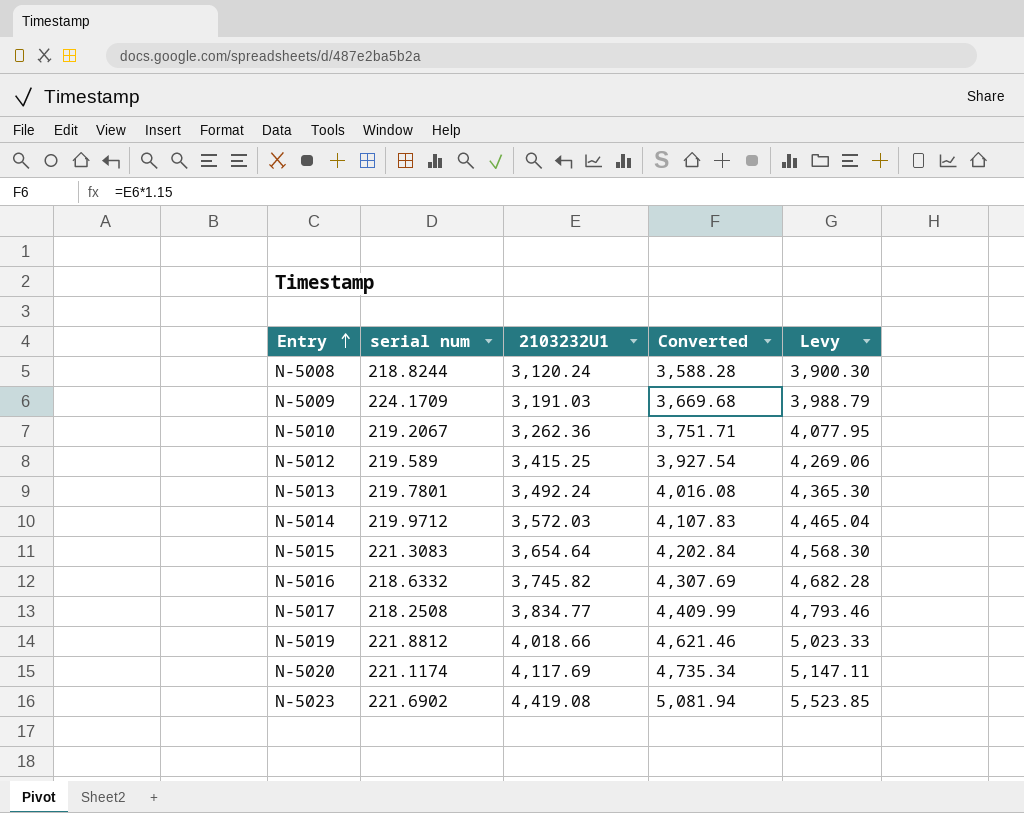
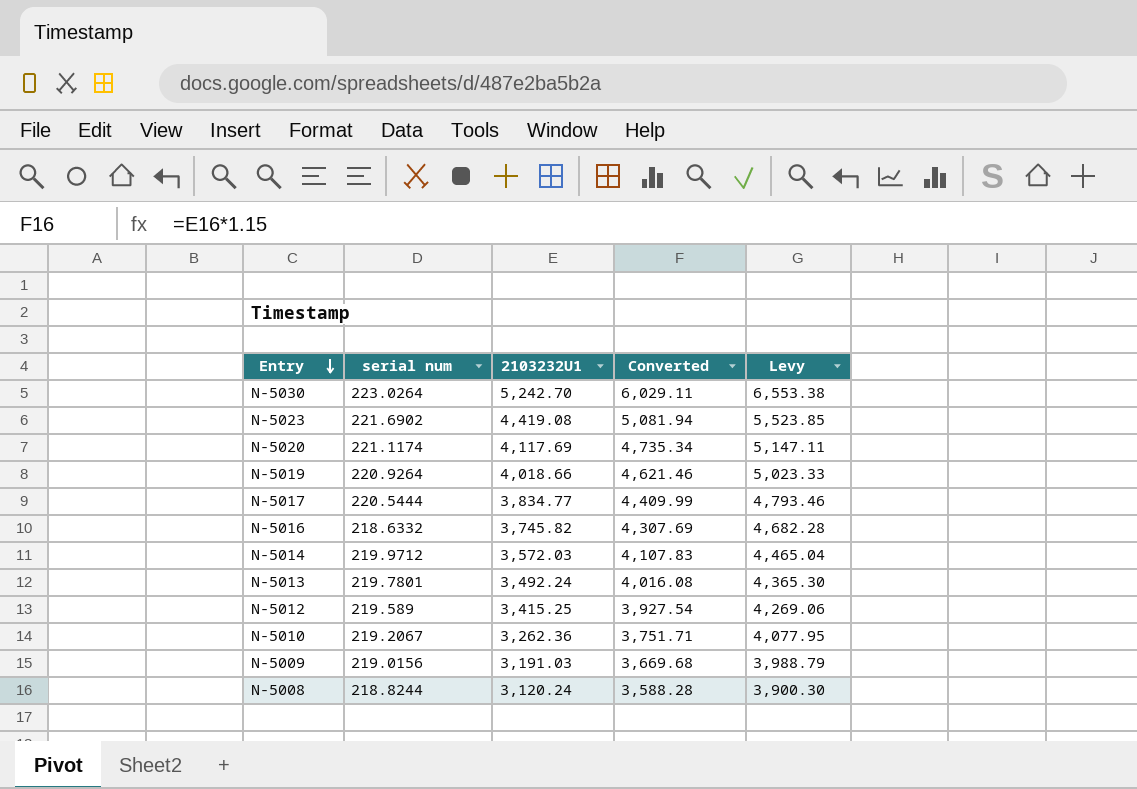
row order: Entry ascending -> Entry descending
row N-5015: 221.3083 | 3,654.64 | 4,202.84 | 4,568.30 -> none
row N-5030: none -> 223.0264 | 5,242.70 | 6,029.11 | 6,553.38
N-5019 | serial num: 221.8812 -> 220.9264
N-5017 | serial num: 218.2508 -> 220.5444
N-5009 | serial num: 224.1709 -> 219.0156

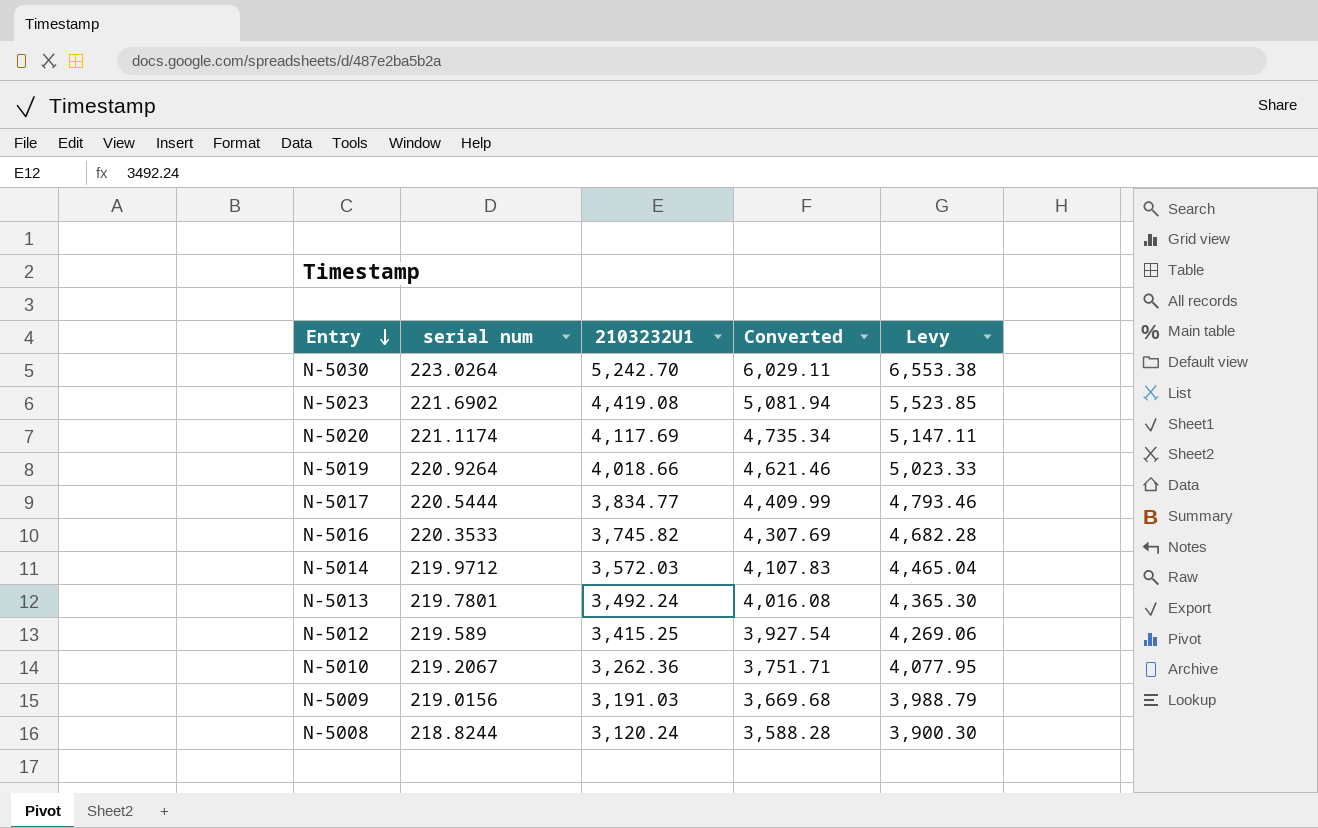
N-5016 | serial num: 218.6332 -> 220.3533

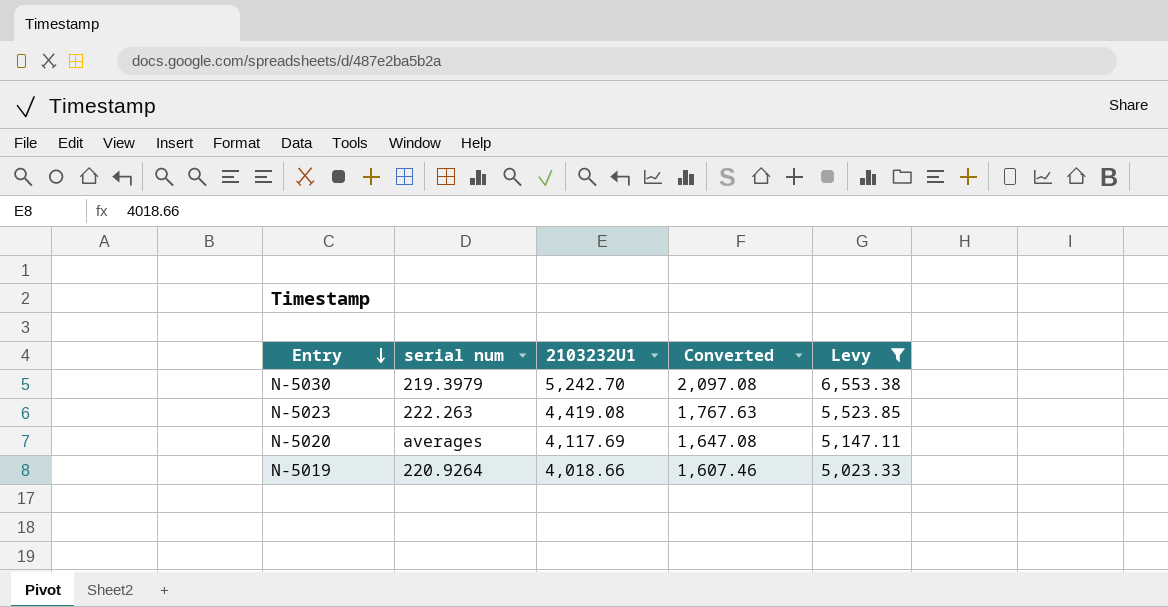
filter: none -> Levy >= 5,023.33
column Converted | formula: [2103232U1] * 1.15 -> [2103232U1] * 0.4
N-5030 | serial num: 223.0264 -> 219.3979
N-5023 | serial num: 221.6902 -> 222.263
N-5020 | serial num: 221.1174 -> averages

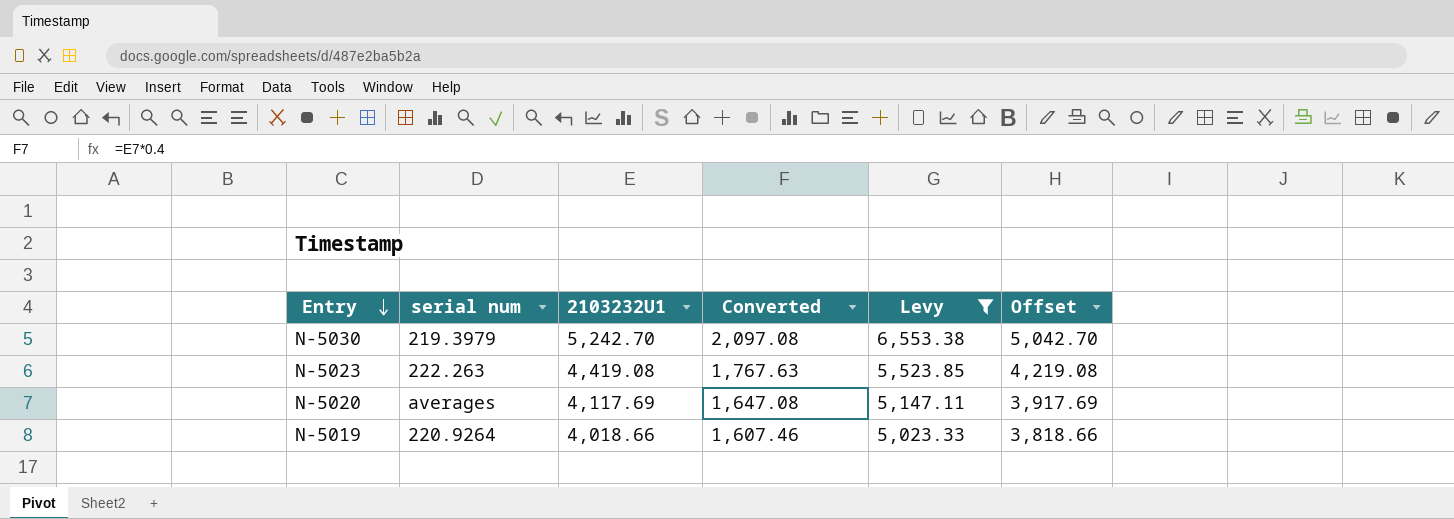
column Offset | formula: none -> [2103232U1] - 200

